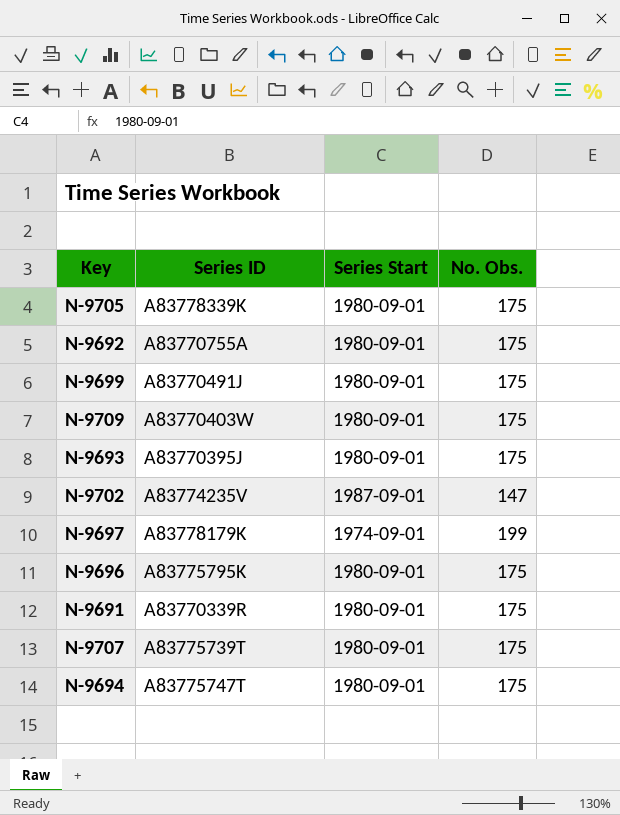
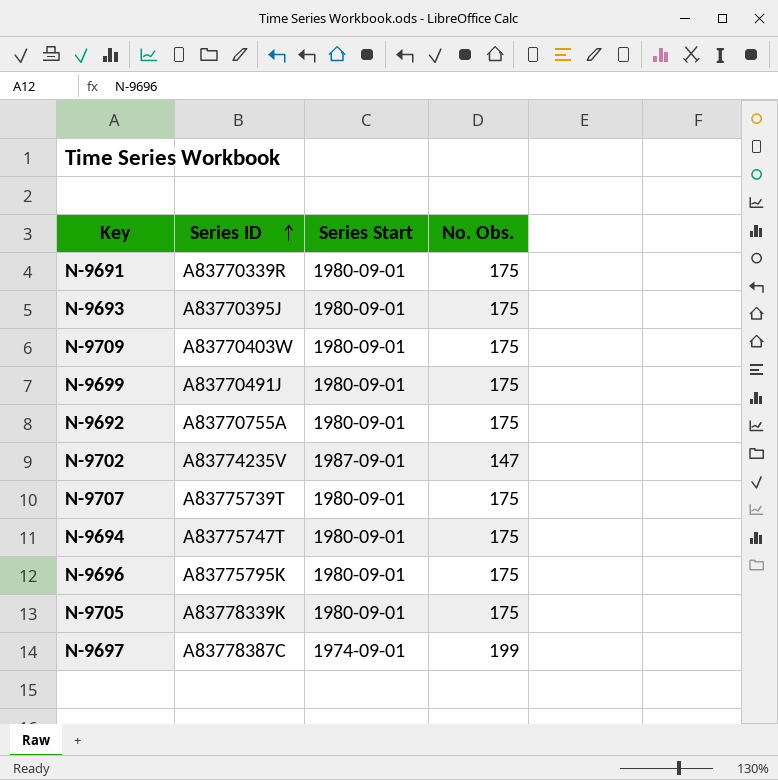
row order: none -> Series ID ascending
N-9697 | Series ID: A83778179K -> A83778387C

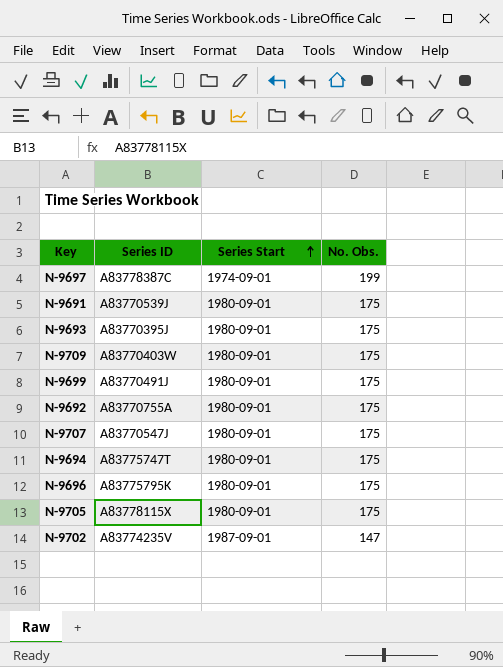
row order: Series ID ascending -> Series Start ascending
N-9691 | Series ID: A83770339R -> A83770539J
N-9707 | Series ID: A83775739T -> A83770547J
N-9705 | Series ID: A83778339K -> A83778115X

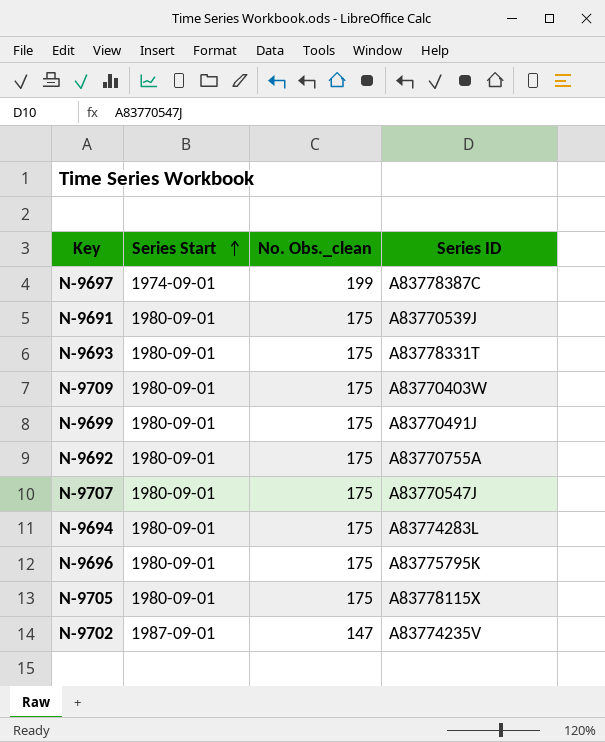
column name: No. Obs. -> No. Obs._clean
column Series ID | position: 2 -> 4
N-9693 | Series ID: A83770395J -> A83778331T
N-9694 | Series ID: A83775747T -> A83774283L

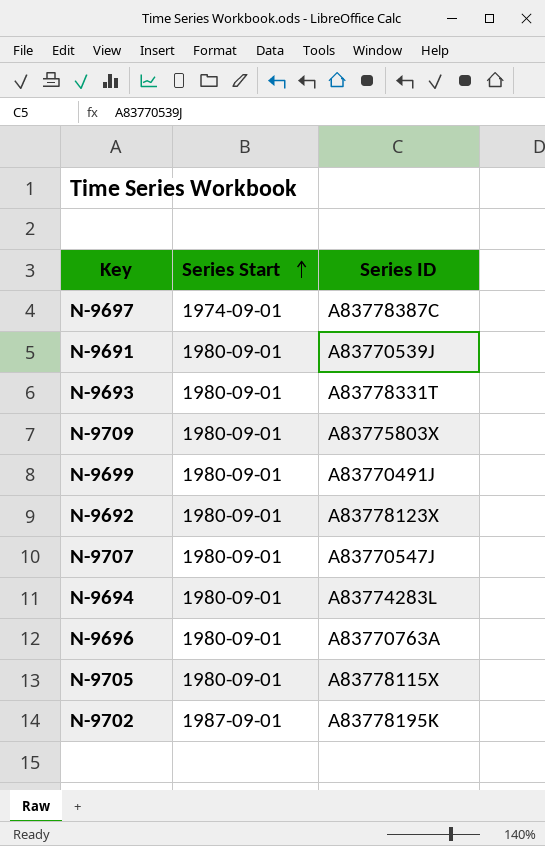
column No. Obs._clean | position: 3 -> none
N-9709 | Series ID: A83770403W -> A83775803X
N-9692 | Series ID: A83770755A -> A83778123X
N-9696 | Series ID: A83775795K -> A83770763A
N-9702 | Series ID: A83774235V -> A83778195K

